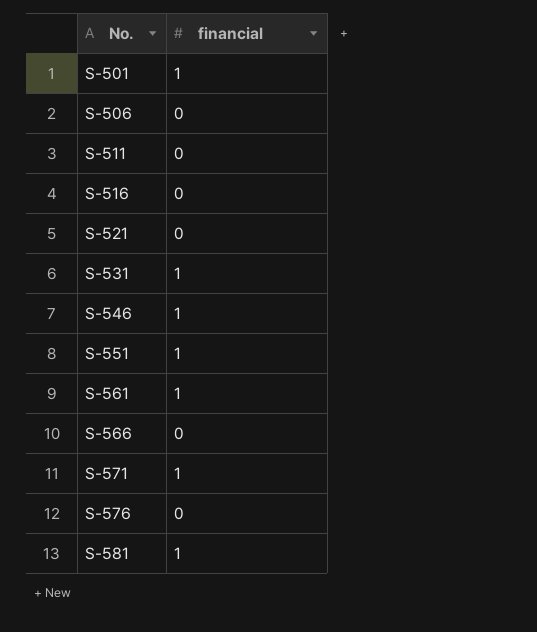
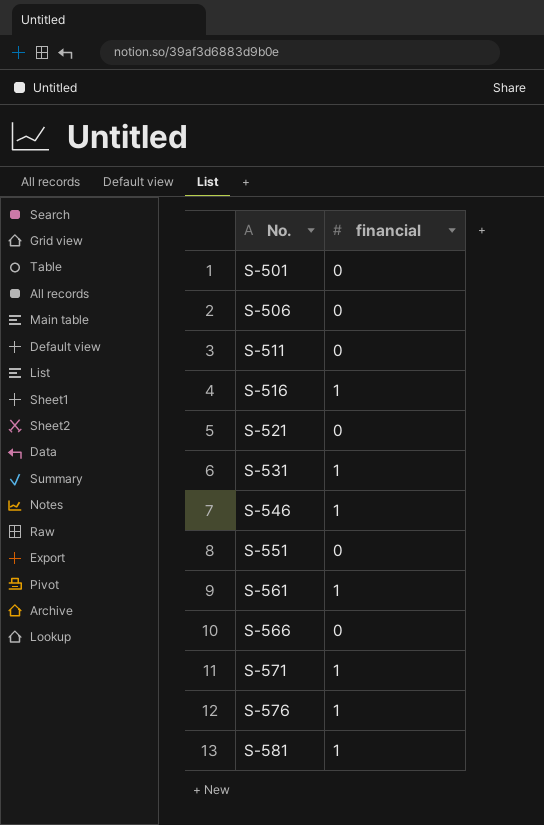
S-501 | financial: 1 -> 0
S-516 | financial: 0 -> 1
S-551 | financial: 1 -> 0
S-576 | financial: 0 -> 1

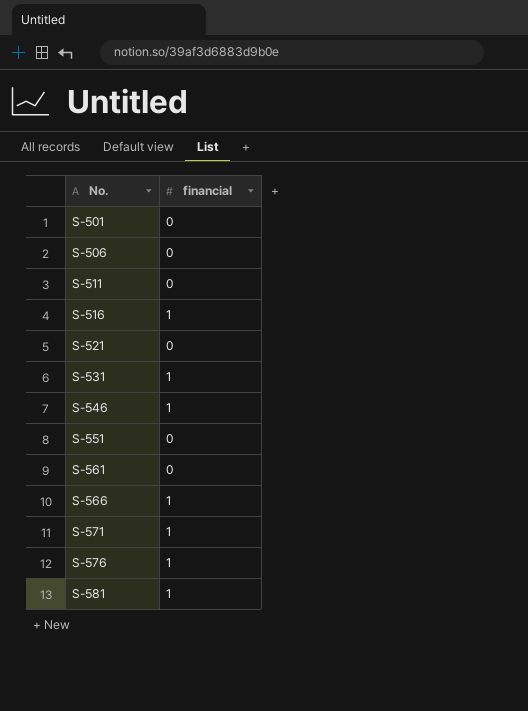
S-561 | financial: 1 -> 0
S-566 | financial: 0 -> 1

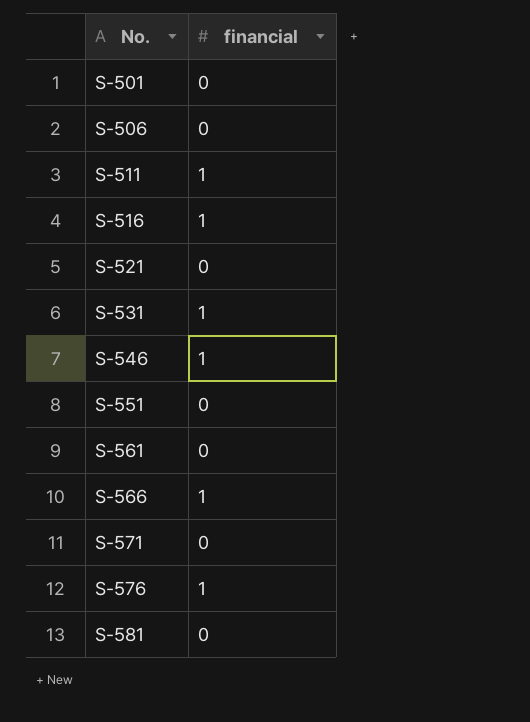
S-511 | financial: 0 -> 1
S-571 | financial: 1 -> 0
S-581 | financial: 1 -> 0

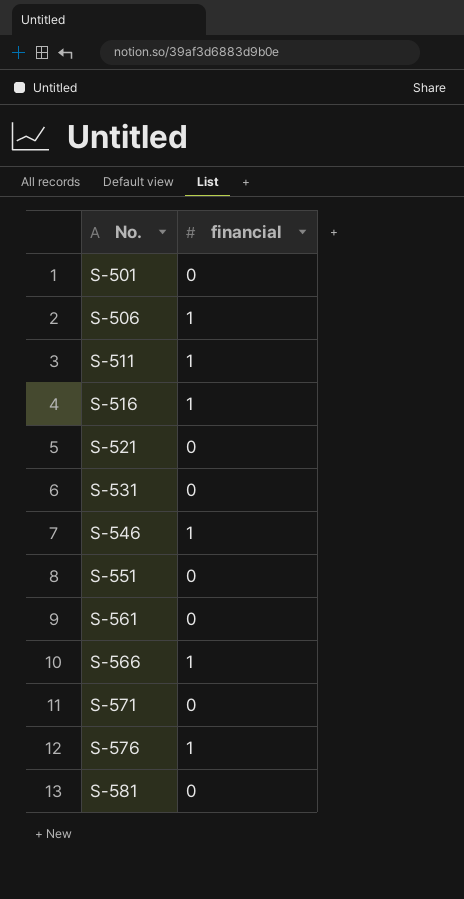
S-506 | financial: 0 -> 1
S-531 | financial: 1 -> 0

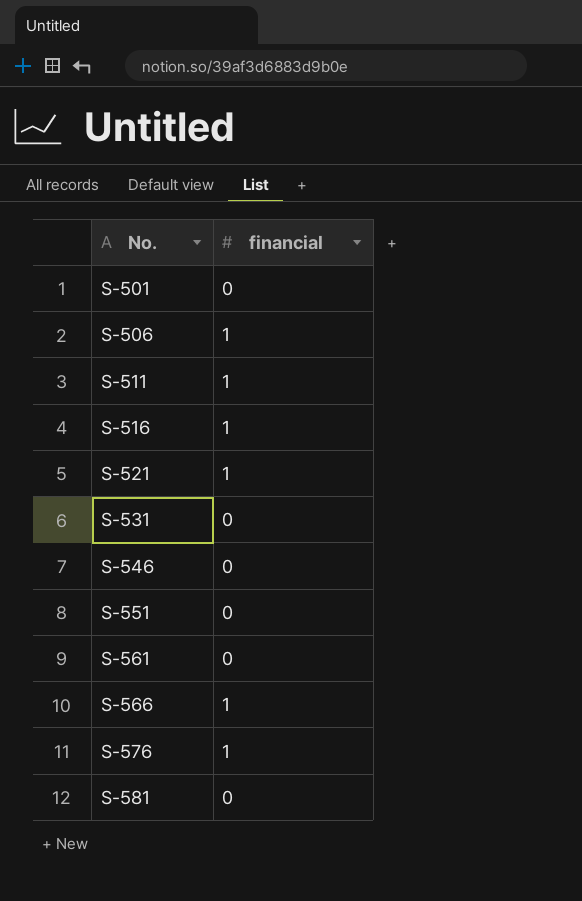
row S-571: 0 -> none
S-521 | financial: 0 -> 1
S-546 | financial: 1 -> 0

